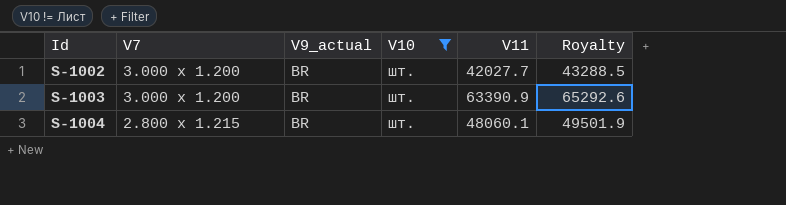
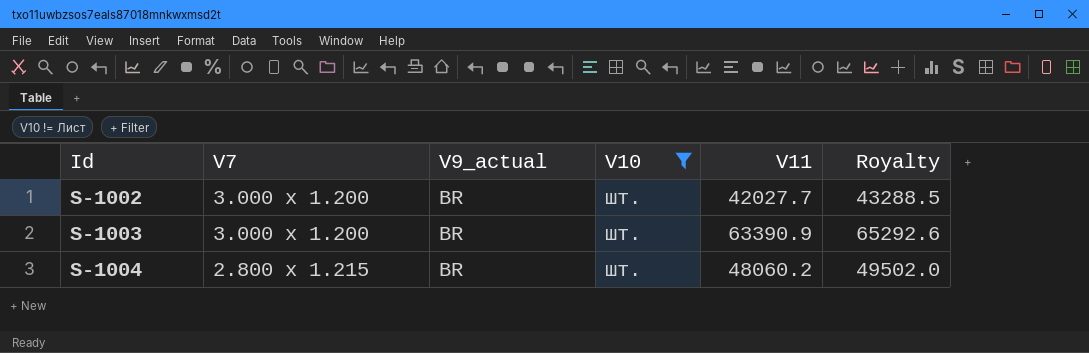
S-1004 | V11: 48060.1 -> 48060.2
S-1004 | Royalty: 49501.9 -> 49502.0

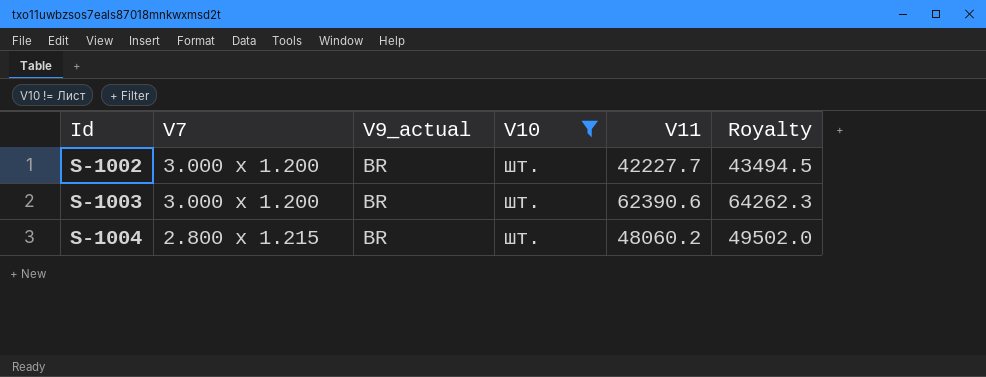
S-1002 | V11: 42027.7 -> 42227.7
S-1002 | Royalty: 43288.5 -> 43494.5
S-1003 | V11: 63390.9 -> 62390.6
S-1003 | Royalty: 65292.6 -> 64262.3

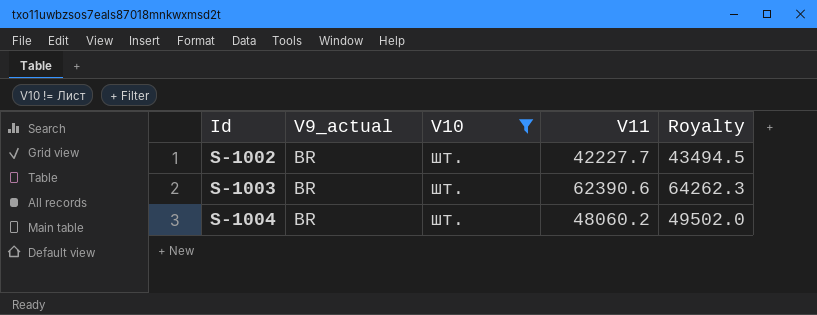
column V7 | position: 2 -> none

